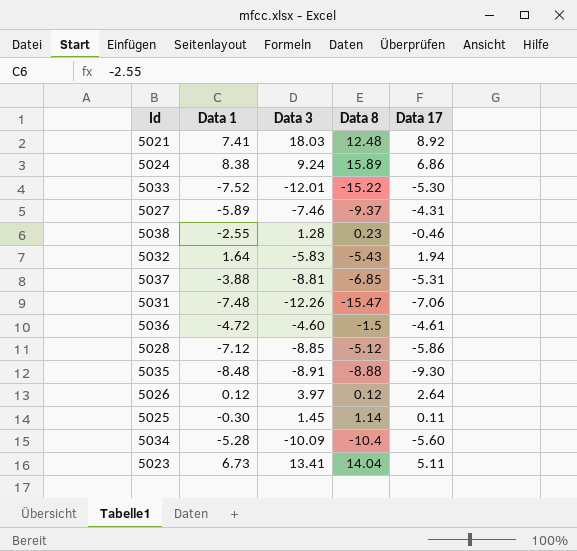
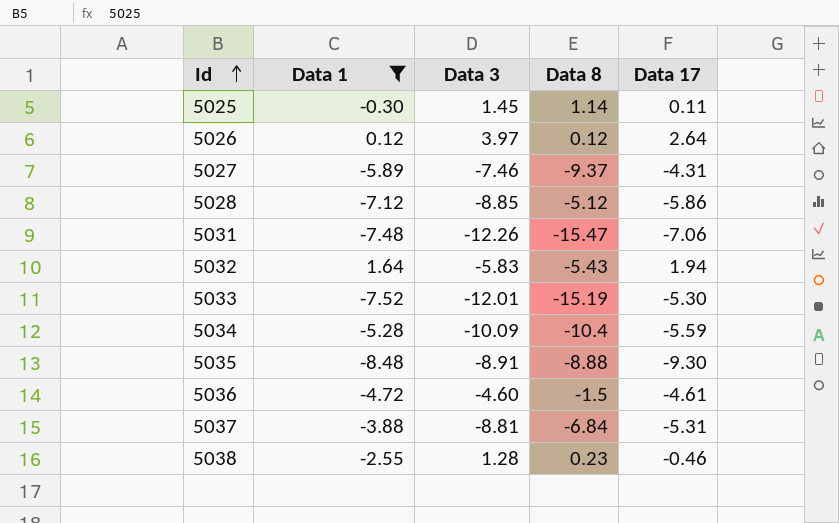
filter: none -> Data 1 <= 1.64
row order: none -> Id ascending
5033 | Data 8: -15.22 -> -15.19
5034 | Data 17: -5.60 -> -5.59
5037 | Data 8: -6.85 -> -6.84

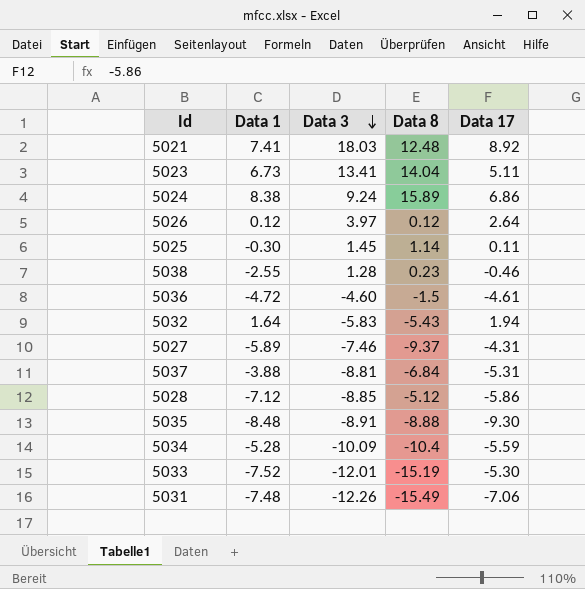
filter: Data 1 <= 1.64 -> none
row order: Id ascending -> Data 3 descending
5031 | Data 8: -15.47 -> -15.49

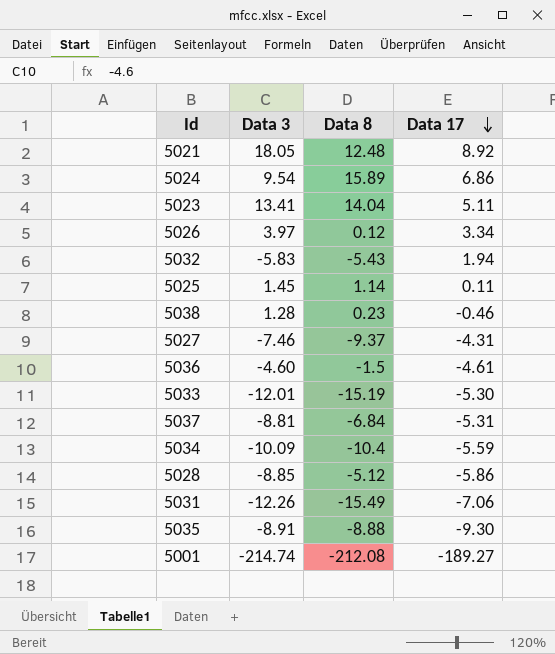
row order: Data 3 descending -> Data 17 descending
column Data 1 | position: 2 -> none
5021 | Data 3: 18.03 -> 18.05
5024 | Data 3: 9.24 -> 9.54
5026 | Data 17: 2.64 -> 3.34
row 5001: none -> -214.74 | -212.08 | -189.27

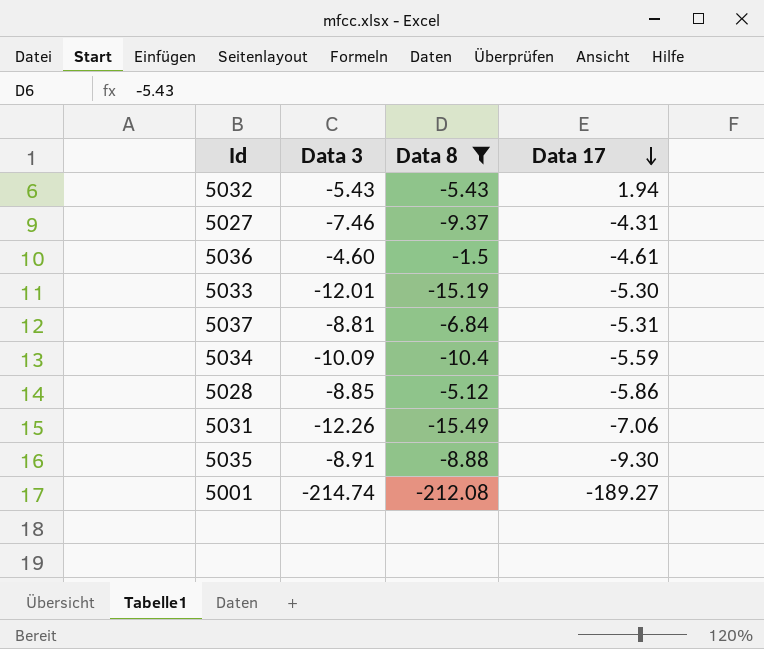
filter: none -> Data 8 <= -1.5
5032 | Data 3: -5.83 -> -5.43

